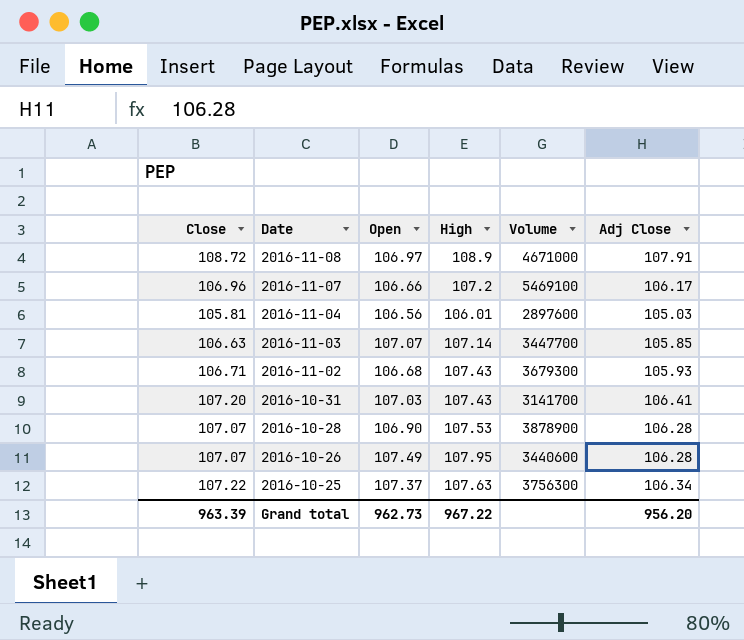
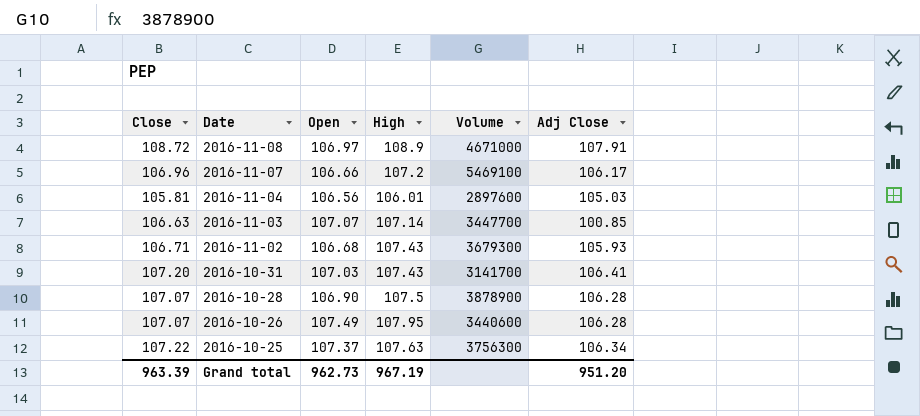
2016-11-03 | Adj Close: 105.85 -> 100.85
2016-10-28 | High: 107.53 -> 107.5
Grand total | High: 967.22 -> 967.19
Grand total | Adj Close: 956.20 -> 951.20

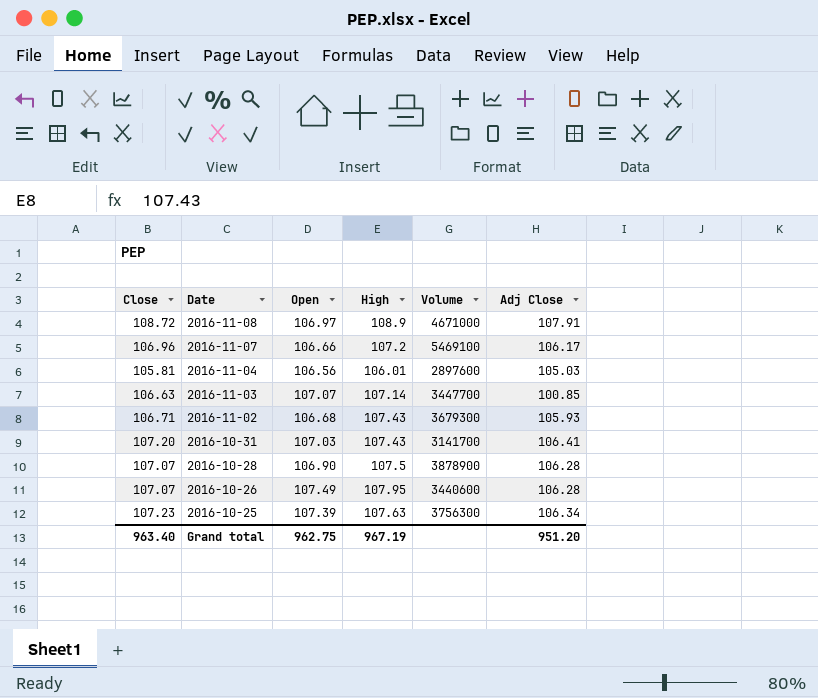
2016-10-25 | Close: 107.22 -> 107.23
2016-10-25 | Open: 107.37 -> 107.39
Grand total | Close: 963.39 -> 963.40
Grand total | Open: 962.73 -> 962.75

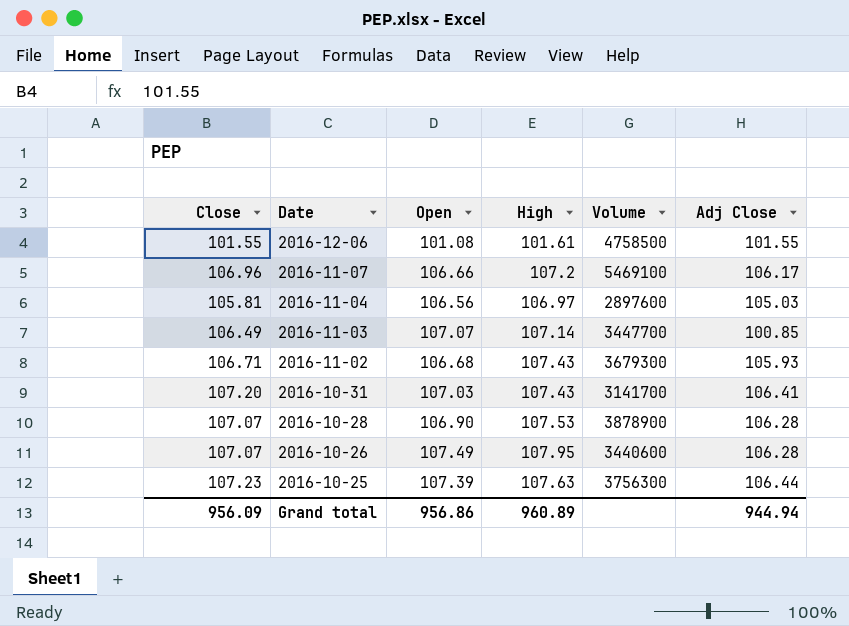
row 2016-11-08: 108.72 | 106.97 | 108.9 | 4671000 | 107.91 -> none
row 2016-12-06: none -> 101.55 | 101.08 | 101.61 | 4758500 | 101.55
2016-11-04 | High: 106.01 -> 106.97
2016-11-03 | Close: 106.63 -> 106.49
2016-10-28 | High: 107.5 -> 107.53
2016-10-25 | Adj Close: 106.34 -> 106.44
Grand total | Close: 963.40 -> 956.09
Grand total | Open: 962.75 -> 956.86
Grand total | High: 967.19 -> 960.89
Grand total | Adj Close: 951.20 -> 944.94

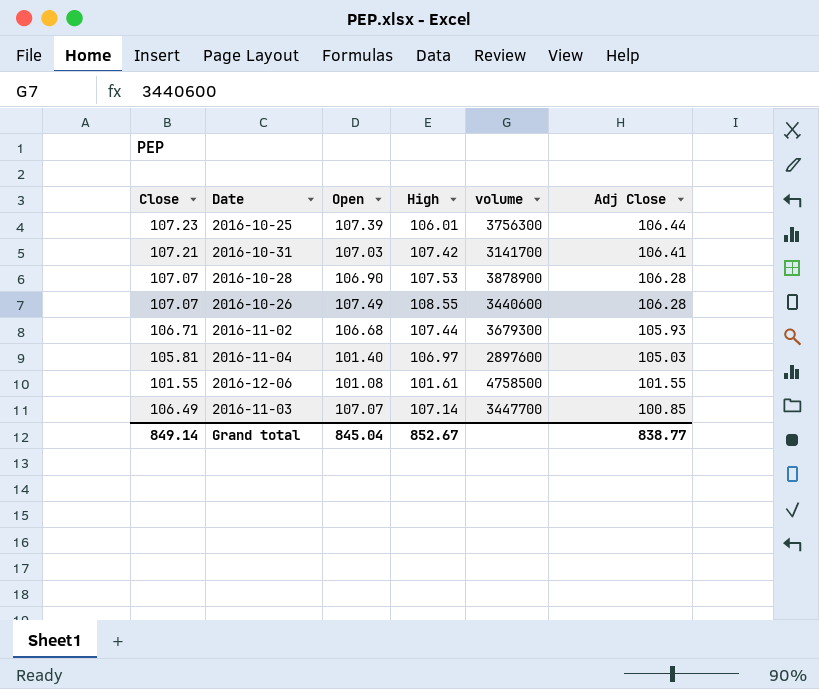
row order: Date descending -> Adj Close descending
column name: Volume -> volume
row 2016-11-07: 106.96 | 106.66 | 107.2 | 5469100 | 106.17 -> none
2016-10-25 | High: 107.63 -> 106.01
2016-10-31 | Close: 107.20 -> 107.21
2016-10-31 | High: 107.43 -> 107.42
2016-10-26 | High: 107.95 -> 108.55
2016-11-02 | High: 107.43 -> 107.44
2016-11-04 | Open: 106.56 -> 101.40
Grand total | Close: 956.09 -> 849.14
Grand total | Open: 956.86 -> 845.04
Grand total | High: 960.89 -> 852.67
Grand total | Adj Close: 944.94 -> 838.77

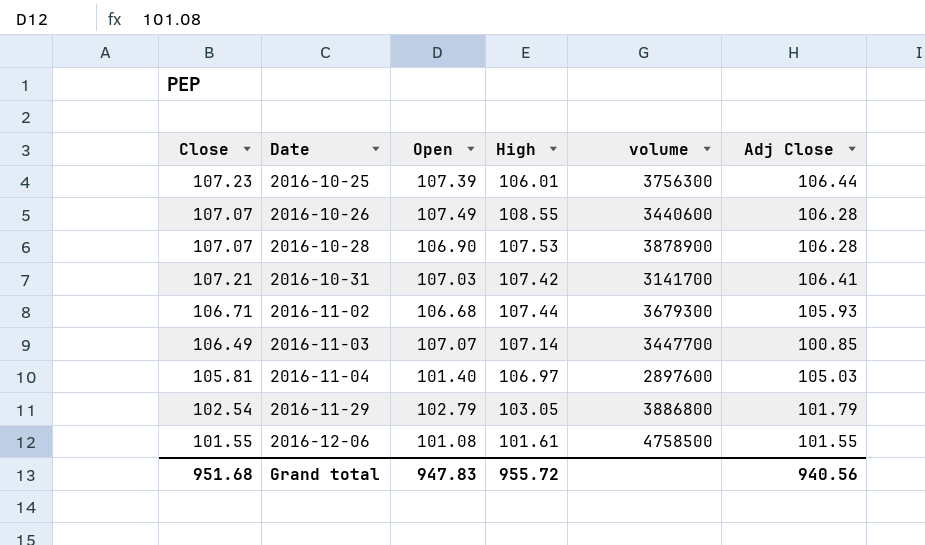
row order: Adj Close descending -> Date ascending
row 2016-11-29: none -> 102.54 | 102.79 | 103.05 | 3886800 | 101.79
Grand total | Close: 849.14 -> 951.68
Grand total | Open: 845.04 -> 947.83
Grand total | High: 852.67 -> 955.72
Grand total | Adj Close: 838.77 -> 940.56

